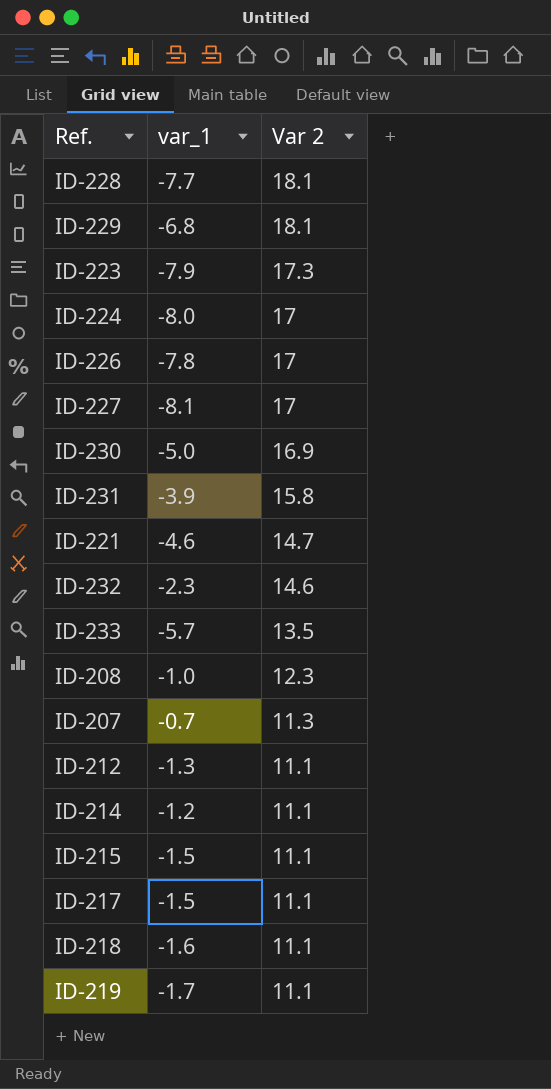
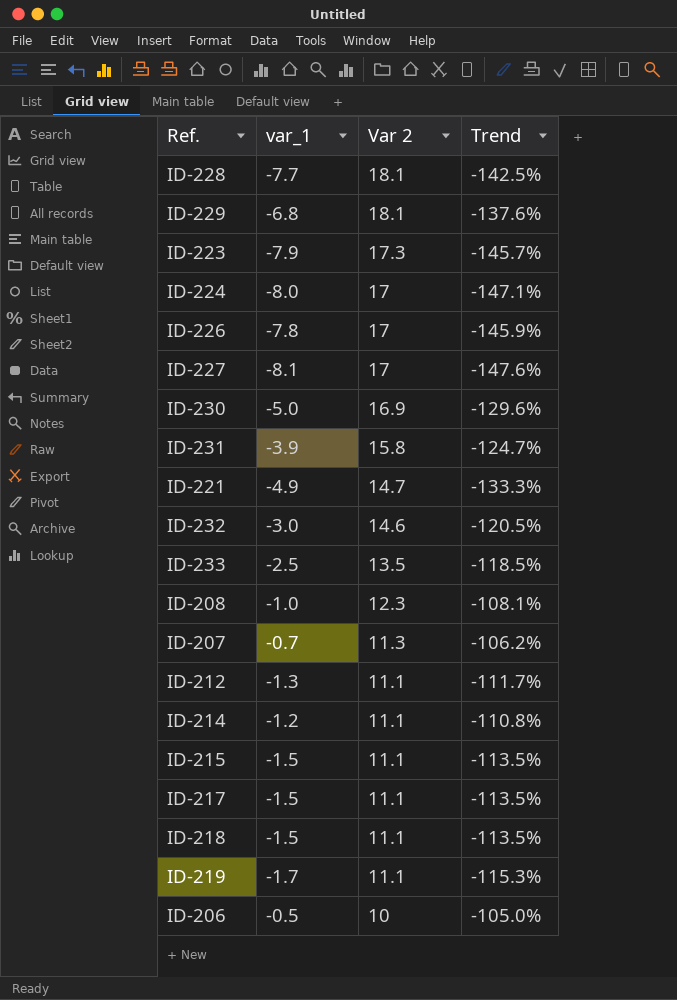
column Trend | formula: none -> ([var_1] - [Var 2]) / [Var 2]
ID-221 | var_1: -4.6 -> -4.9
ID-232 | var_1: -2.3 -> -3.0
ID-233 | var_1: -5.7 -> -2.5
ID-218 | var_1: -1.6 -> -1.5
row ID-206: none -> -0.5 | 10 | -105.0%

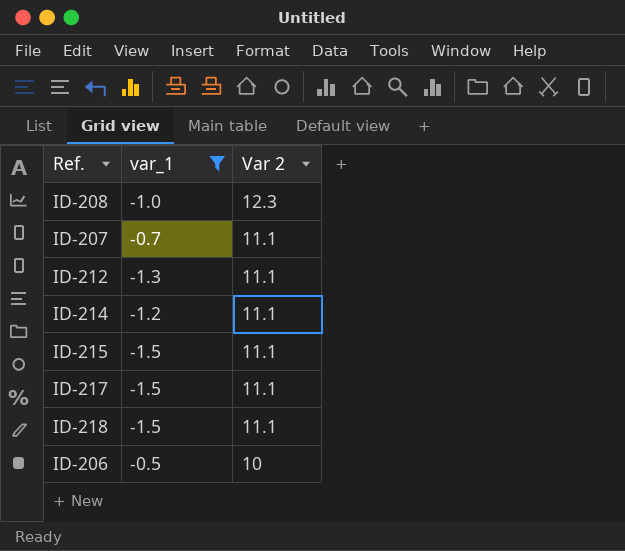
filter: none -> var_1 >= -1.5
column Trend | formula: ([var_1] - [Var 2]) / [Var 2] -> none
ID-207 | Var 2: 11.3 -> 11.1

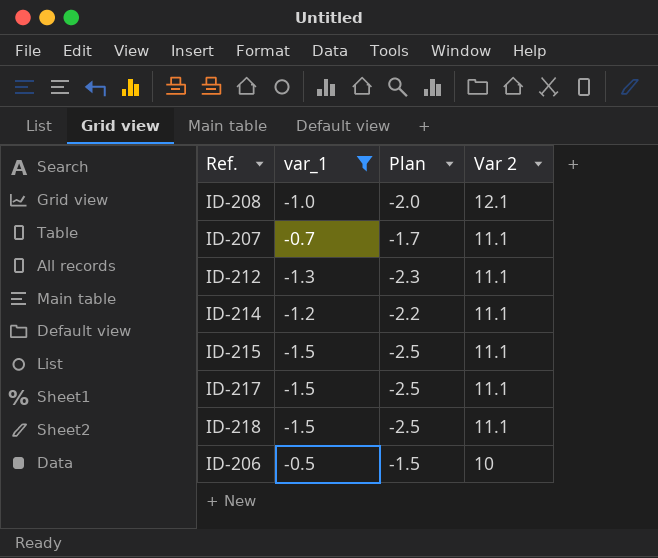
column Plan | formula: none -> [var_1] - 1
ID-208 | Var 2: 12.3 -> 12.1

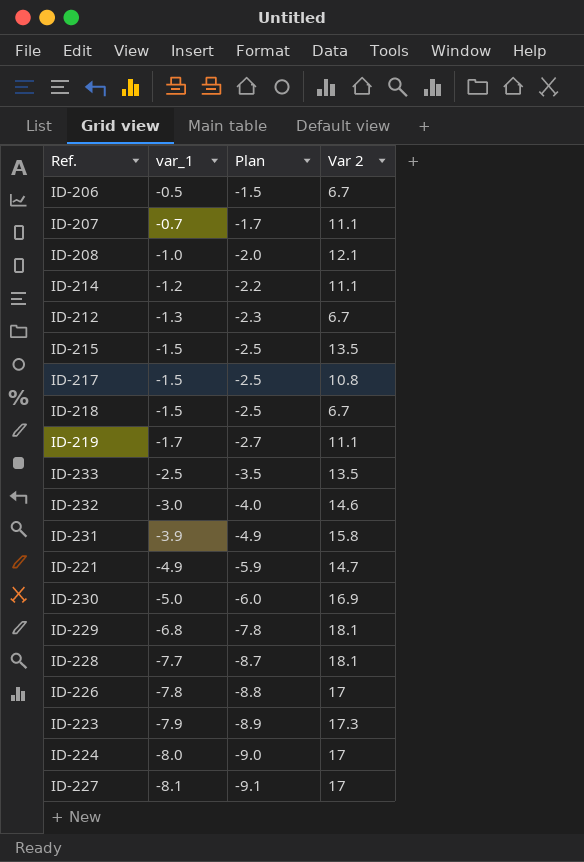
filter: var_1 >= -1.5 -> none
row order: Var 2 descending -> var_1 descending
ID-206 | Var 2: 10 -> 6.7
ID-212 | Var 2: 11.1 -> 6.7
ID-215 | Var 2: 11.1 -> 13.5
ID-217 | Var 2: 11.1 -> 10.8
ID-218 | Var 2: 11.1 -> 6.7

